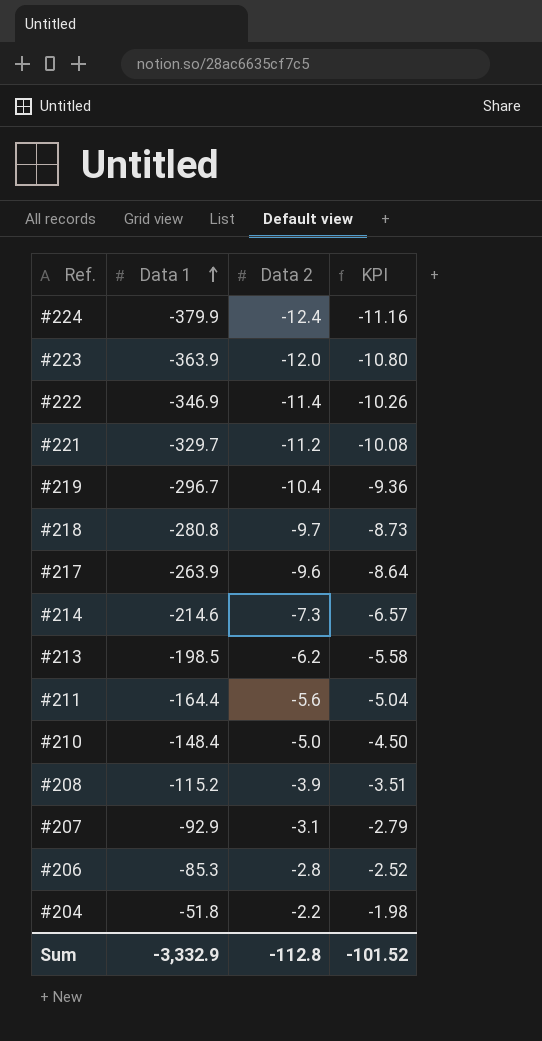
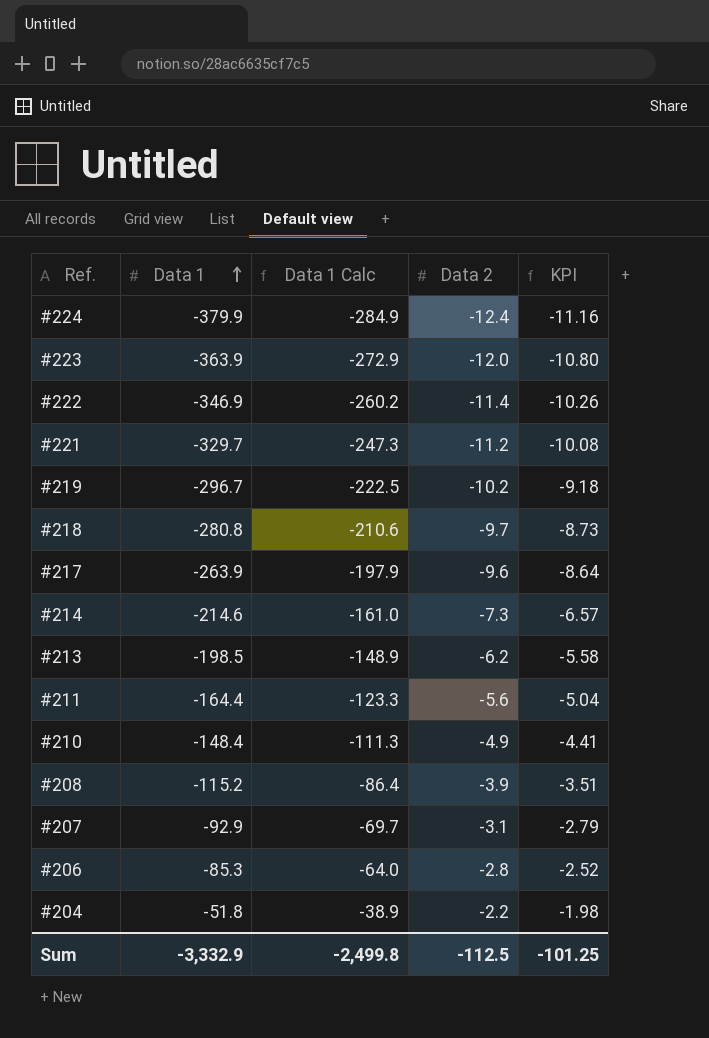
column Data 1 Calc | formula: none -> [Data 1] * 0.75
#219 | Data 2: -10.4 -> -10.2
#219 | KPI: -9.36 -> -9.18
#210 | Data 2: -5.0 -> -4.9
#210 | KPI: -4.50 -> -4.41
Sum | Data 2: -112.8 -> -112.5
Sum | KPI: -101.52 -> -101.25

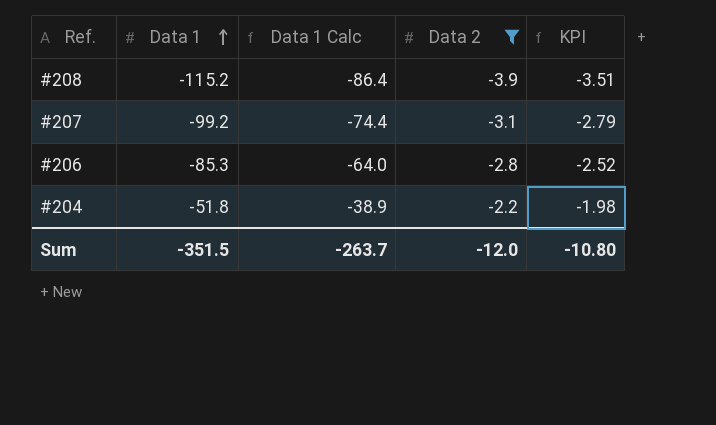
filter: none -> Data 2 >= -3.9
#207 | Data 1: -92.9 -> -99.2
#207 | Data 1 Calc: -69.7 -> -74.4
Sum | Data 1: -3,332.9 -> -351.5
Sum | Data 1 Calc: -2,499.8 -> -263.7
Sum | Data 2: -112.5 -> -12.0
Sum | KPI: -101.25 -> -10.80

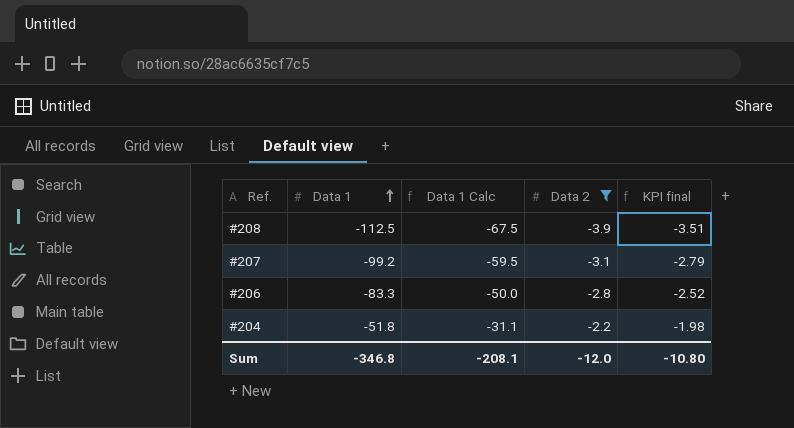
column Data 1 Calc | formula: [Data 1] * 0.75 -> [Data 1] * 0.6
column name: KPI -> KPI final
#208 | Data 1: -115.2 -> -112.5
#206 | Data 1: -85.3 -> -83.3
Sum | Data 1: -351.5 -> -346.8
Sum | Data 1 Calc: -263.7 -> -208.1

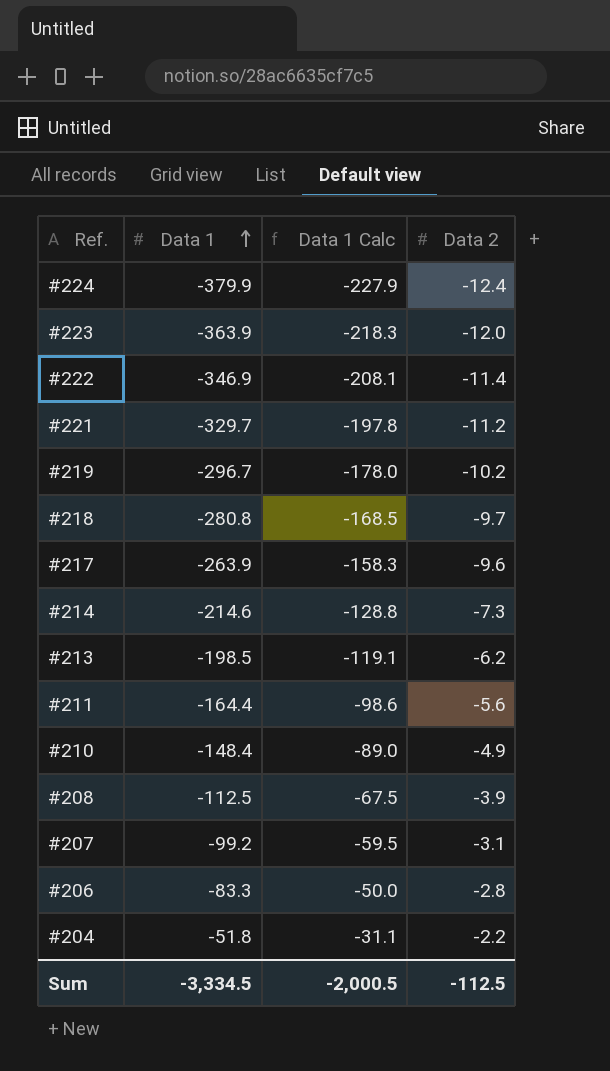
filter: Data 2 >= -3.9 -> none
column KPI final | formula: [Data 2] * 0.9 -> none
Sum | Data 1: -346.8 -> -3,334.5
Sum | Data 1 Calc: -208.1 -> -2,000.5
Sum | Data 2: -12.0 -> -112.5

